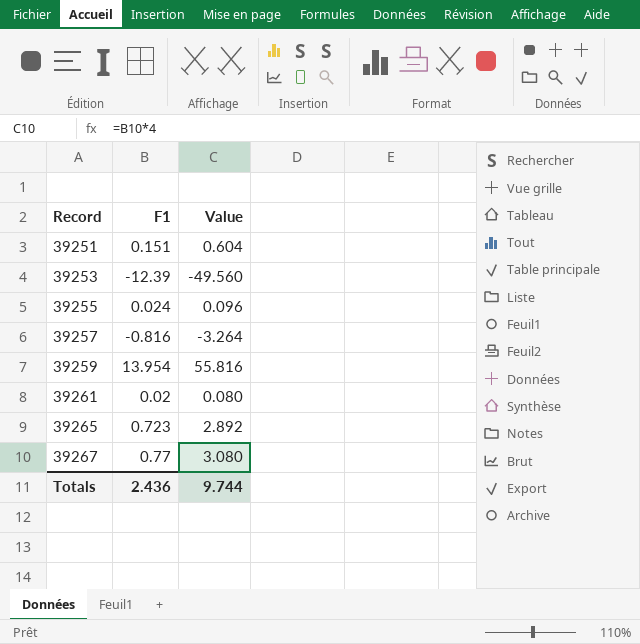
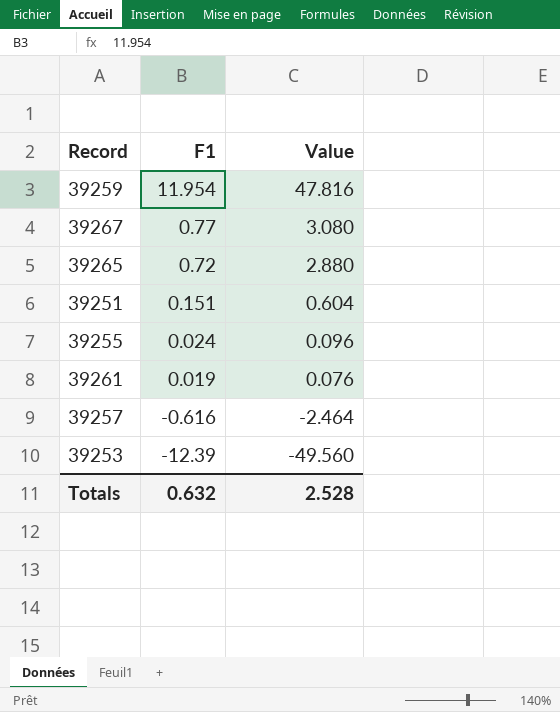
row order: Record ascending -> F1 descending
39259 | F1: 13.954 -> 11.954
39259 | Value: 55.816 -> 47.816
39265 | F1: 0.723 -> 0.72
39265 | Value: 2.892 -> 2.880
39261 | F1: 0.02 -> 0.019
39261 | Value: 0.080 -> 0.076
39257 | F1: -0.816 -> -0.616
39257 | Value: -3.264 -> -2.464
Totals | F1: 2.436 -> 0.632
Totals | Value: 9.744 -> 2.528

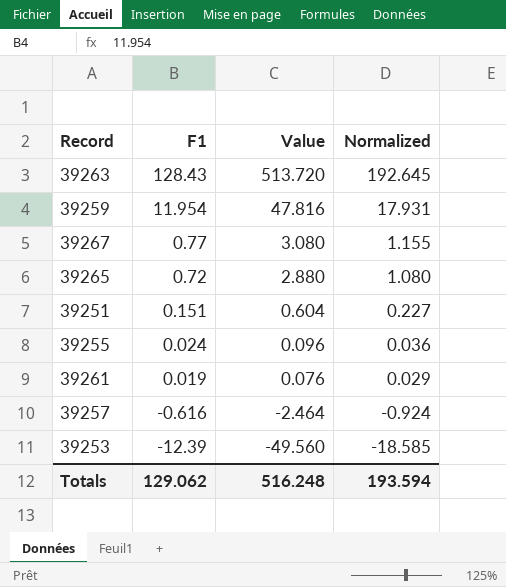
column Normalized | formula: none -> [F1] * 1.5
row 39263: none -> 128.43 | 513.720 | 192.645
Totals | F1: 0.632 -> 129.062
Totals | Value: 2.528 -> 516.248

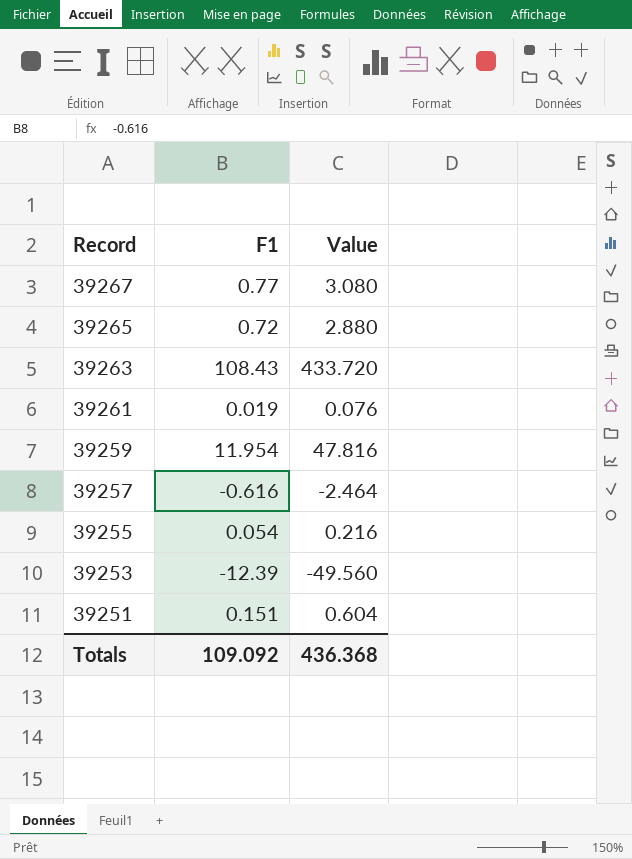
row order: F1 descending -> Record descending
column Normalized | formula: [F1] * 1.5 -> none
39263 | F1: 128.43 -> 108.43
39263 | Value: 513.720 -> 433.720
39255 | F1: 0.024 -> 0.054
39255 | Value: 0.096 -> 0.216
Totals | F1: 129.062 -> 109.092
Totals | Value: 516.248 -> 436.368

